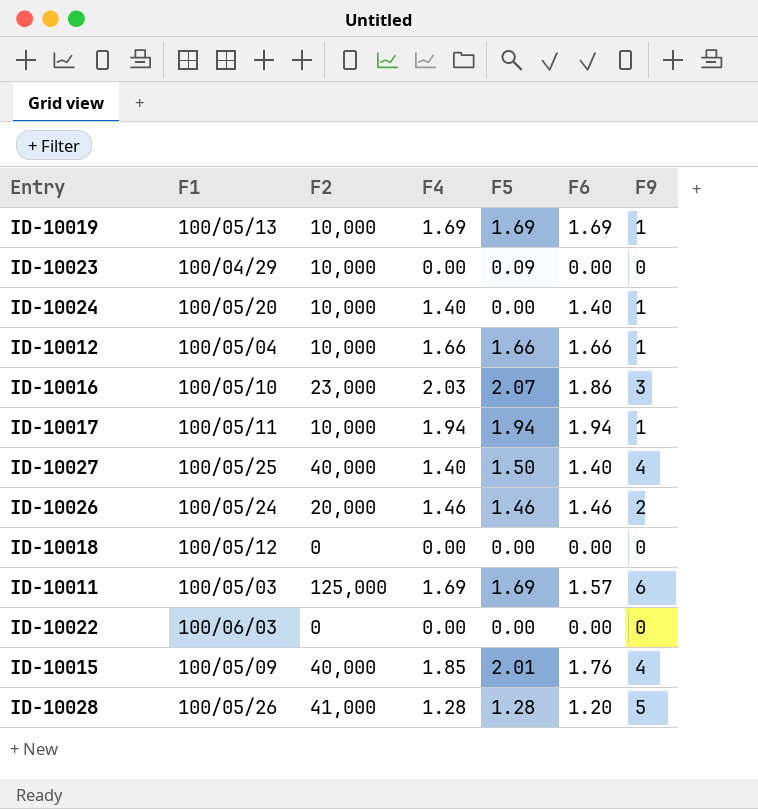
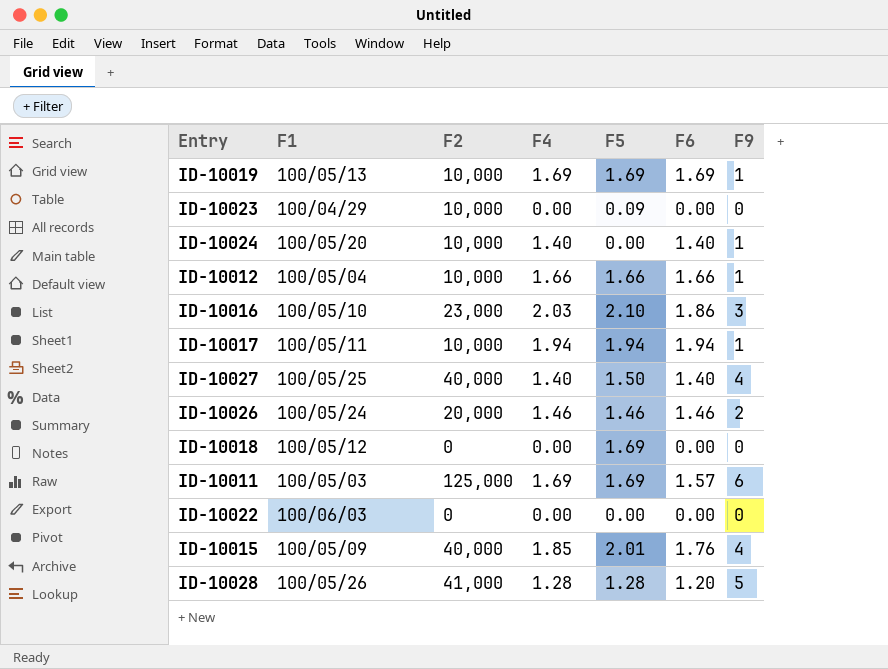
ID-10016 | F5: 2.07 -> 2.10
ID-10018 | F5: 0.00 -> 1.69

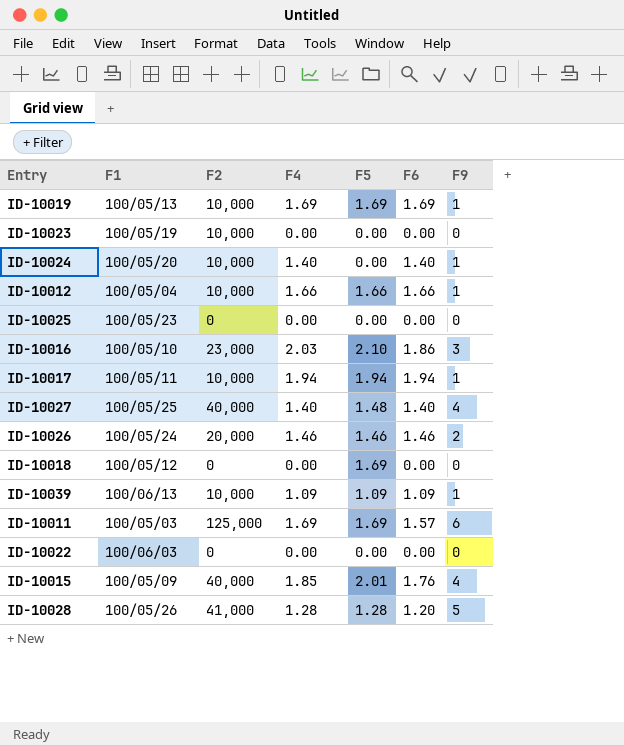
ID-10023 | F1: 100/04/29 -> 100/05/19
ID-10023 | F5: 0.09 -> 0.00
row ID-10025: none -> 100/05/23 | 0 | 0.00 | 0.00 | 0.00 | 0
ID-10027 | F5: 1.50 -> 1.48
row ID-10039: none -> 100/06/13 | 10,000 | 1.09 | 1.09 | 1.09 | 1

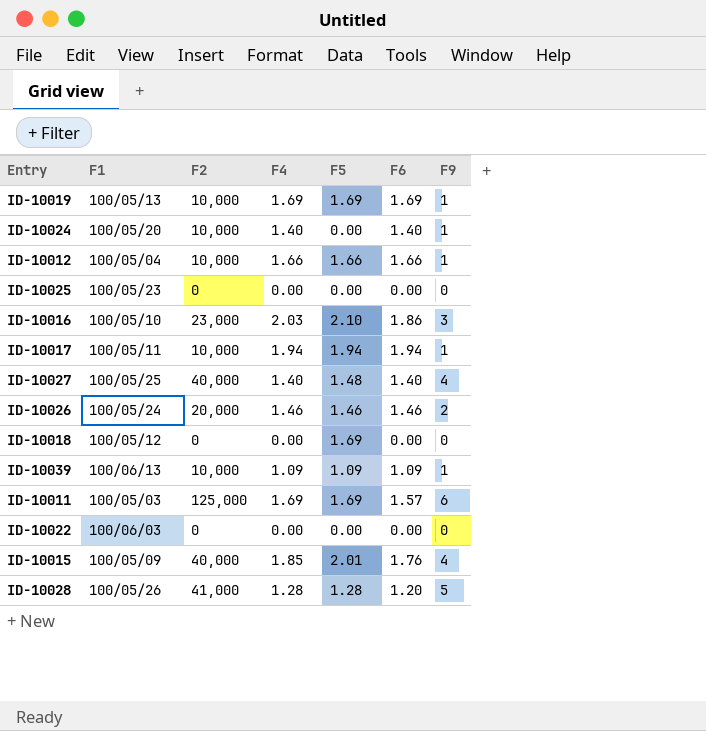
row ID-10023: 100/05/19 | 10,000 | 0.00 | 0.00 | 0.00 | 0 -> none

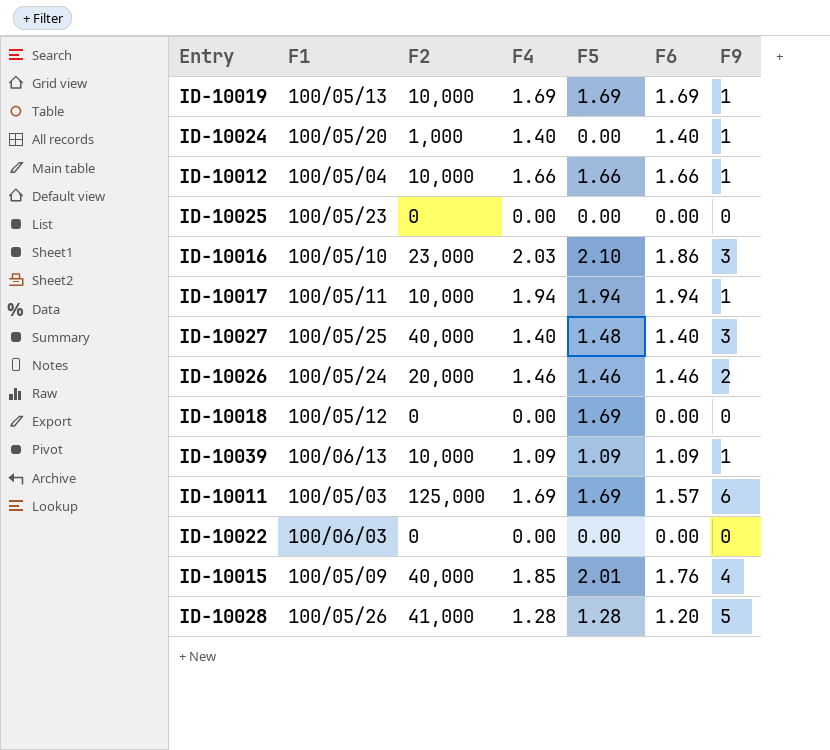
ID-10024 | F2: 10,000 -> 1,000
ID-10027 | F9: 4 -> 3

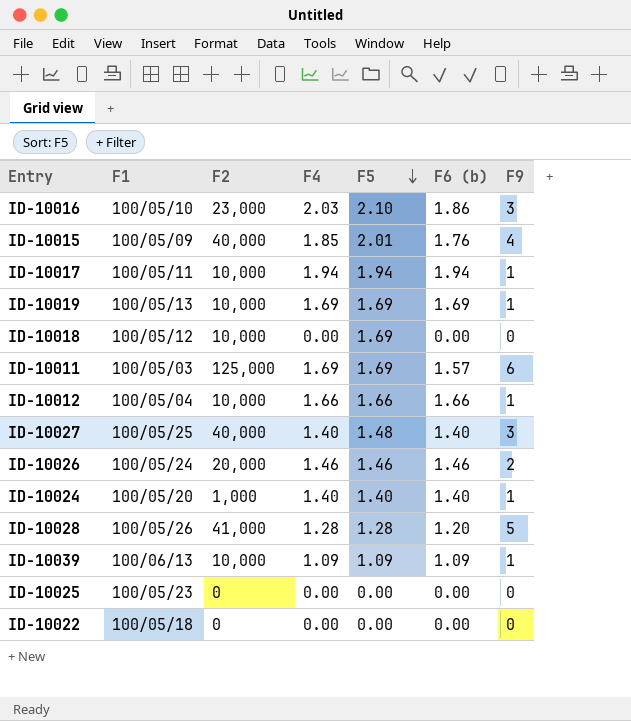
row order: none -> F5 descending
column name: F6 -> F6 (b)
ID-10018 | F2: 0 -> 10,000
ID-10024 | F5: 0.00 -> 1.40
ID-10022 | F1: 100/06/03 -> 100/05/18

